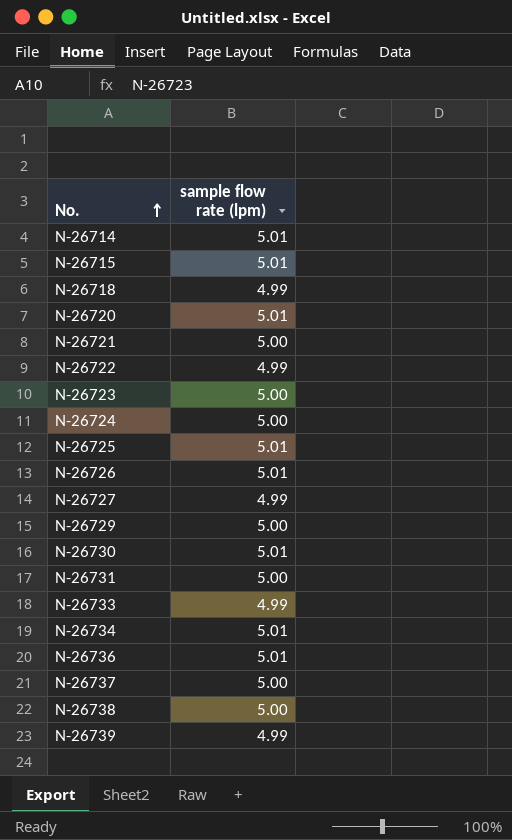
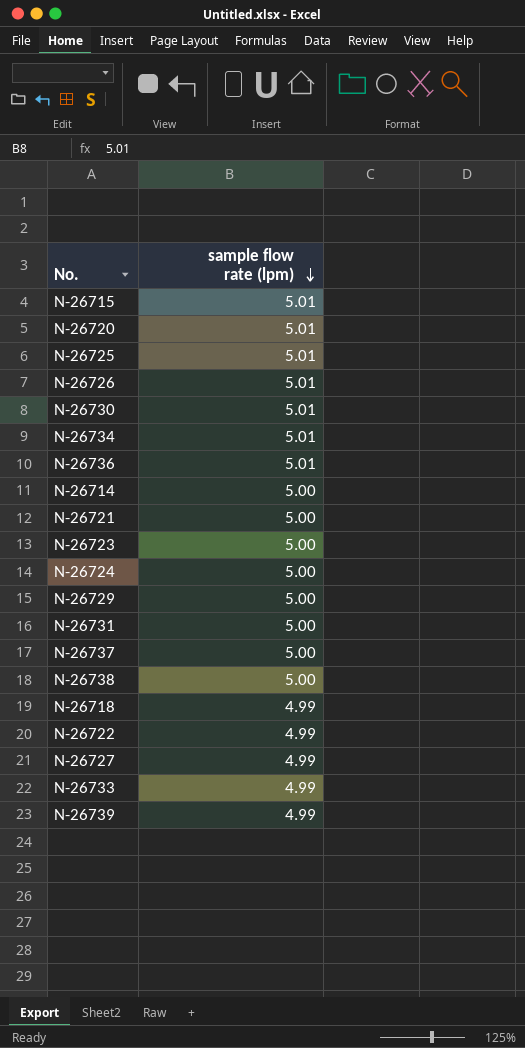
row order: No. ascending -> sample flow rate (lpm) descending
N-26714 | sample flow rate (lpm): 5.01 -> 5.00

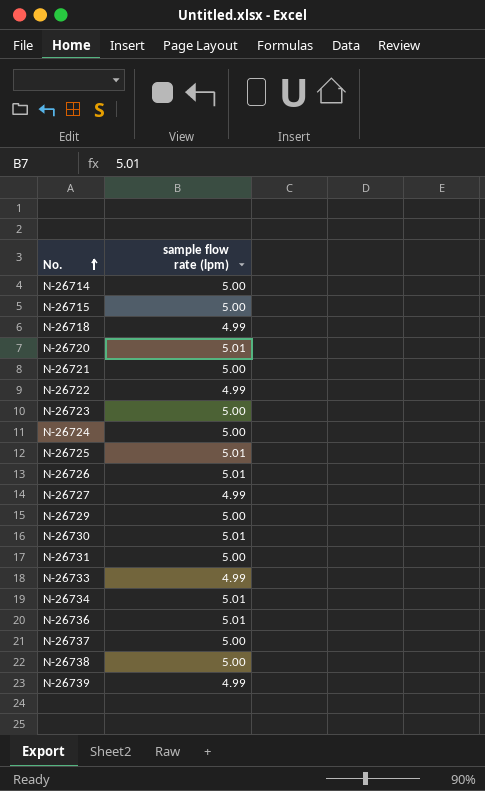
row order: sample flow rate (lpm) descending -> No. ascending
N-26715 | sample flow rate (lpm): 5.01 -> 5.00

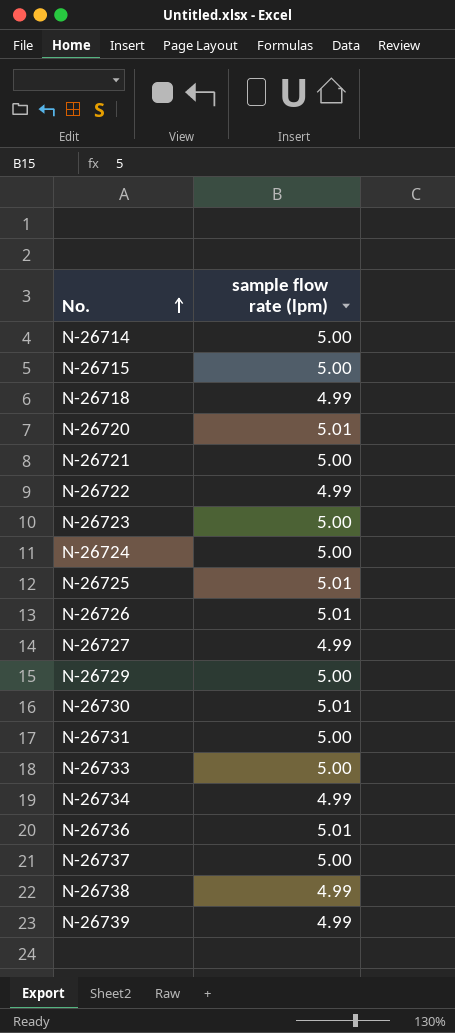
N-26733 | sample flow rate (lpm): 4.99 -> 5.00
N-26734 | sample flow rate (lpm): 5.01 -> 4.99
N-26738 | sample flow rate (lpm): 5.00 -> 4.99

